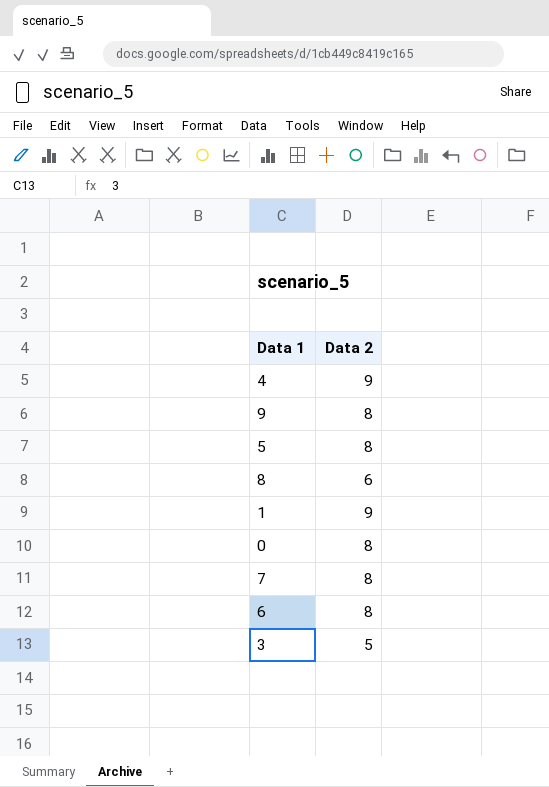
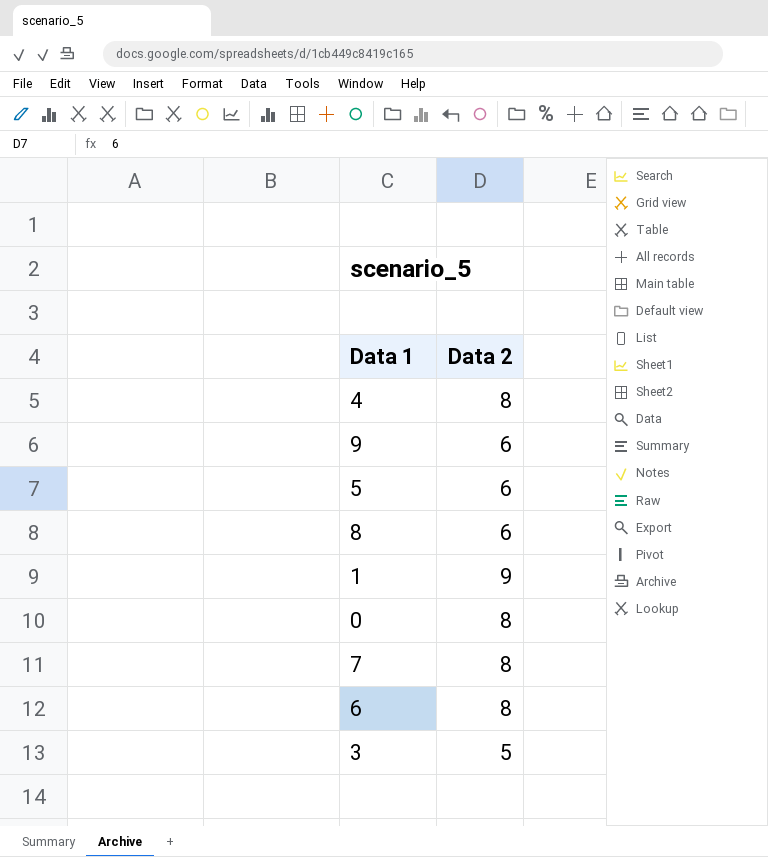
4 | Data 2: 9 -> 8
9 | Data 2: 8 -> 6
5 | Data 2: 8 -> 6

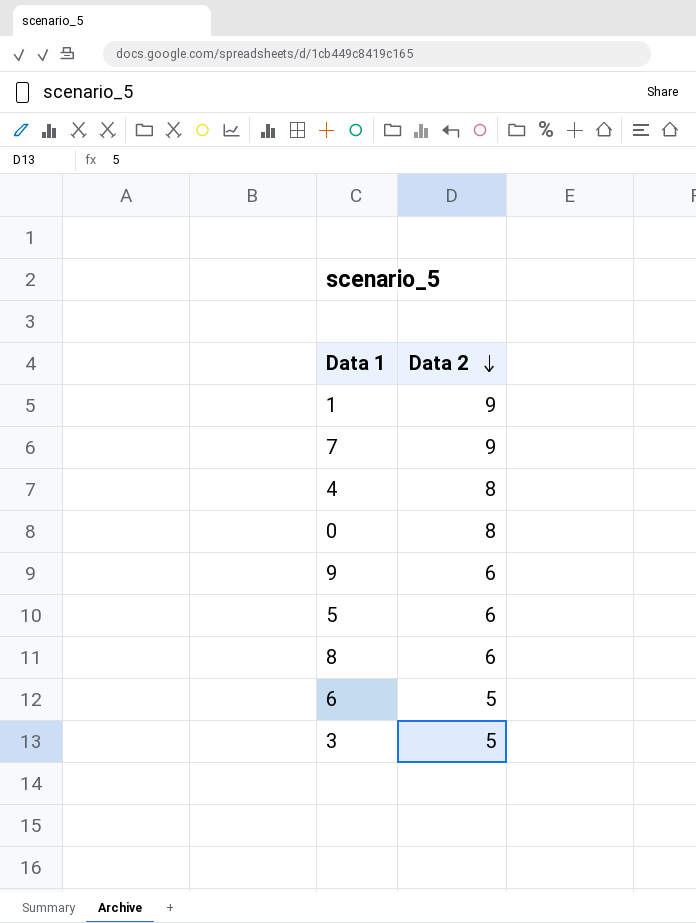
row order: none -> Data 2 descending
7 | Data 2: 8 -> 9
6 | Data 2: 8 -> 5

